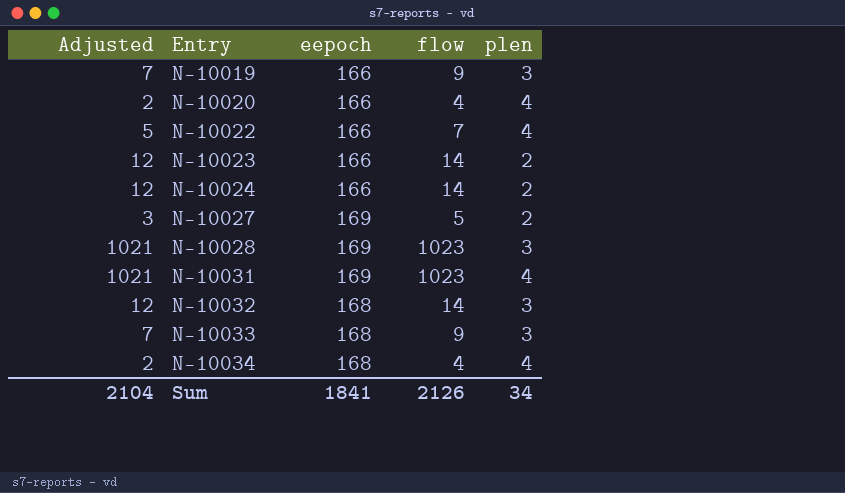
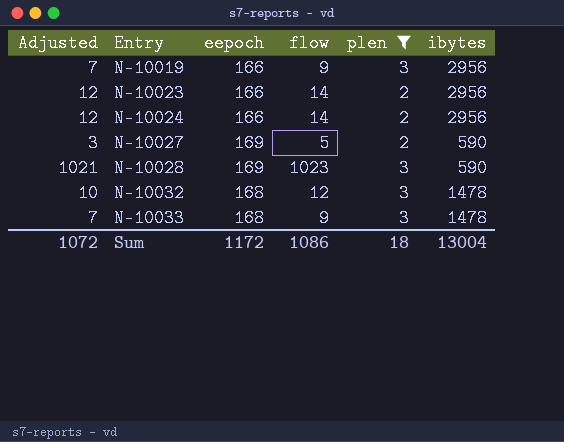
filter: none -> plen != 4
column ibytes | position: none -> 6
N-10032 | Adjusted: 12 -> 10
N-10032 | flow: 14 -> 12
Sum | Adjusted: 2104 -> 1072
Sum | eepoch: 1841 -> 1172
Sum | flow: 2126 -> 1086
Sum | plen: 34 -> 18

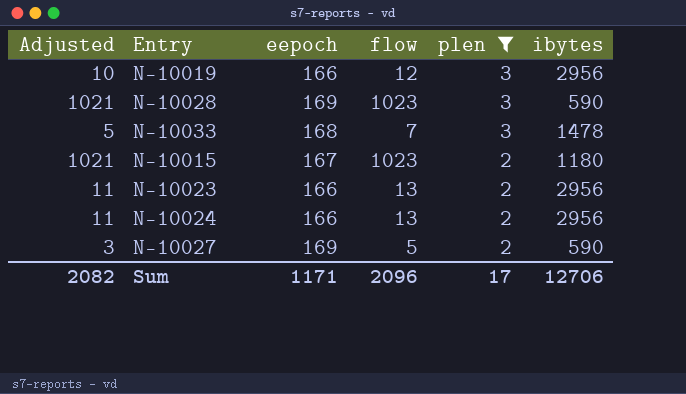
row order: Entry ascending -> plen descending
row N-10032: 10 | 168 | 12 | 3 | 1478 -> none
N-10019 | Adjusted: 7 -> 10
N-10019 | flow: 9 -> 12
N-10033 | Adjusted: 7 -> 5
N-10033 | flow: 9 -> 7
row N-10015: none -> 1021 | 167 | 1023 | 2 | 1180
N-10023 | Adjusted: 12 -> 11
N-10023 | flow: 14 -> 13
N-10024 | Adjusted: 12 -> 11
N-10024 | flow: 14 -> 13
Sum | Adjusted: 1072 -> 2082
Sum | eepoch: 1172 -> 1171
Sum | flow: 1086 -> 2096
Sum | plen: 18 -> 17
Sum | ibytes: 13004 -> 12706

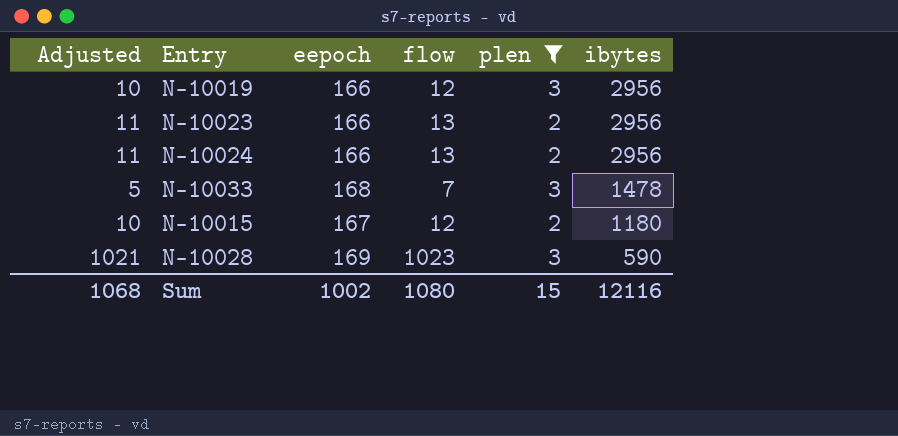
row order: plen descending -> ibytes descending
row N-10027: 3 | 169 | 5 | 2 | 590 -> none
N-10015 | Adjusted: 1021 -> 10
N-10015 | flow: 1023 -> 12
Sum | Adjusted: 2082 -> 1068
Sum | eepoch: 1171 -> 1002
Sum | flow: 2096 -> 1080
Sum | plen: 17 -> 15
Sum | ibytes: 12706 -> 12116

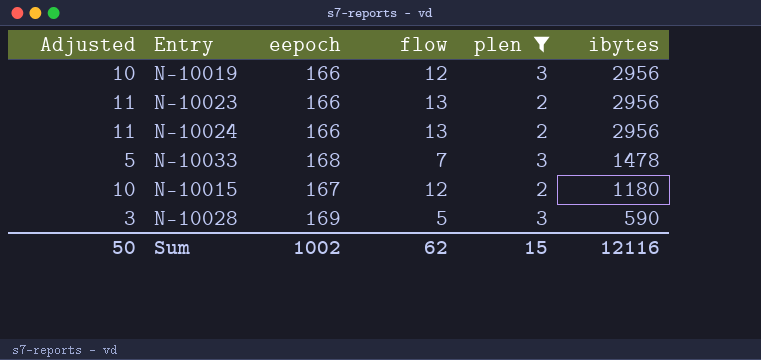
N-10028 | Adjusted: 1021 -> 3
N-10028 | flow: 1023 -> 5
Sum | Adjusted: 1068 -> 50
Sum | flow: 1080 -> 62

